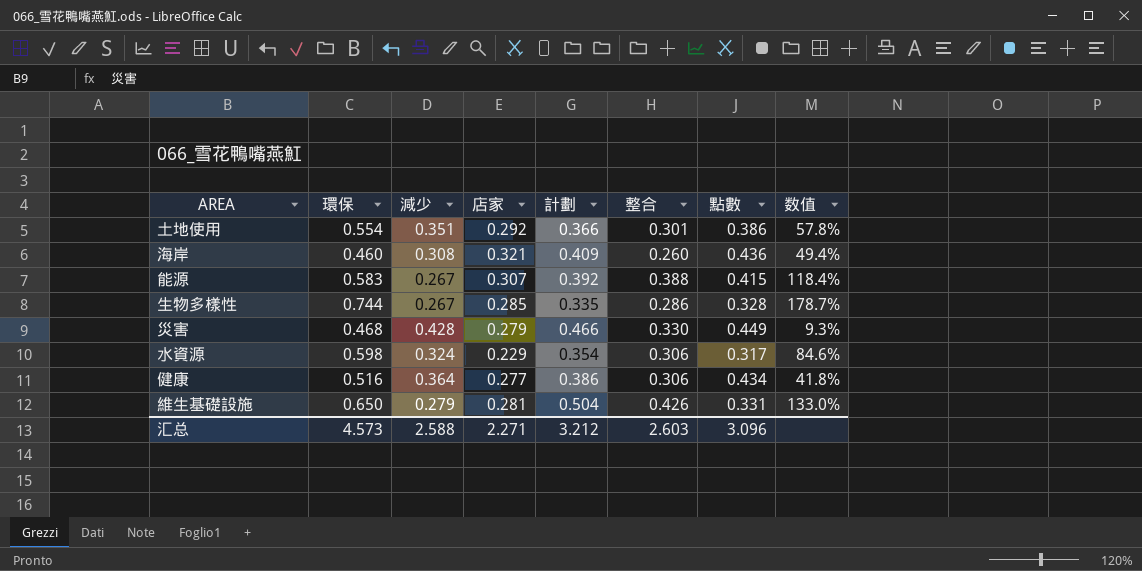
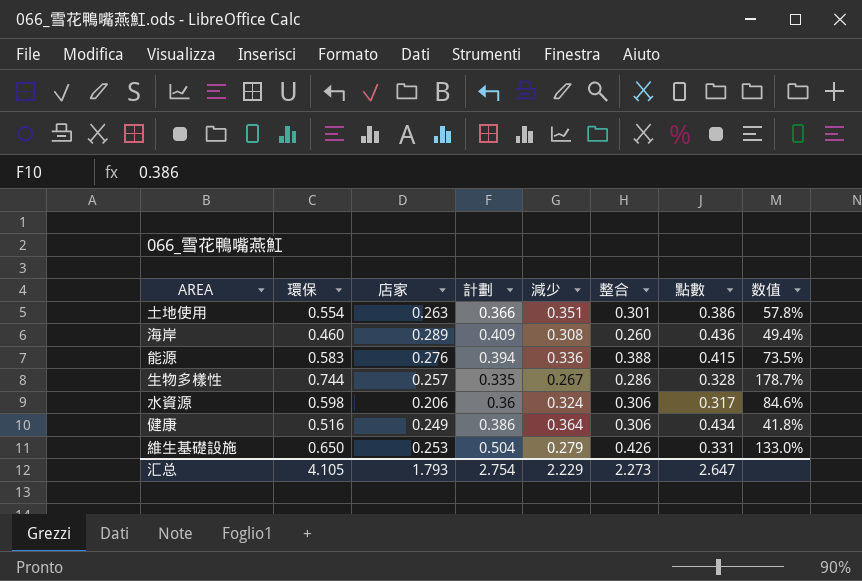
column 減少 | position: 3 -> 5
row 災害: 0.468 | 0.428 | 0.279 | 0.466 | 0.330 | 0.449 | 9.3% -> none
土地使用 | 店家: 0.292 -> 0.263
海岸 | 店家: 0.321 -> 0.289
能源 | 店家: 0.307 -> 0.276
能源 | 計劃: 0.392 -> 0.394
能源 | 減少: 0.267 -> 0.336
能源 | 数值: 118.4% -> 73.5%
生物多樣性 | 店家: 0.285 -> 0.257
水資源 | 店家: 0.229 -> 0.206
水資源 | 計劃: 0.354 -> 0.36
健康 | 店家: 0.277 -> 0.249
維生基礎設施 | 店家: 0.281 -> 0.253
汇总 | 環保: 4.573 -> 4.105
汇总 | 店家: 2.271 -> 1.793
汇总 | 計劃: 3.212 -> 2.754
汇总 | 減少: 2.588 -> 2.229
汇总 | 整合: 2.603 -> 2.273
汇总 | 點數: 3.096 -> 2.647

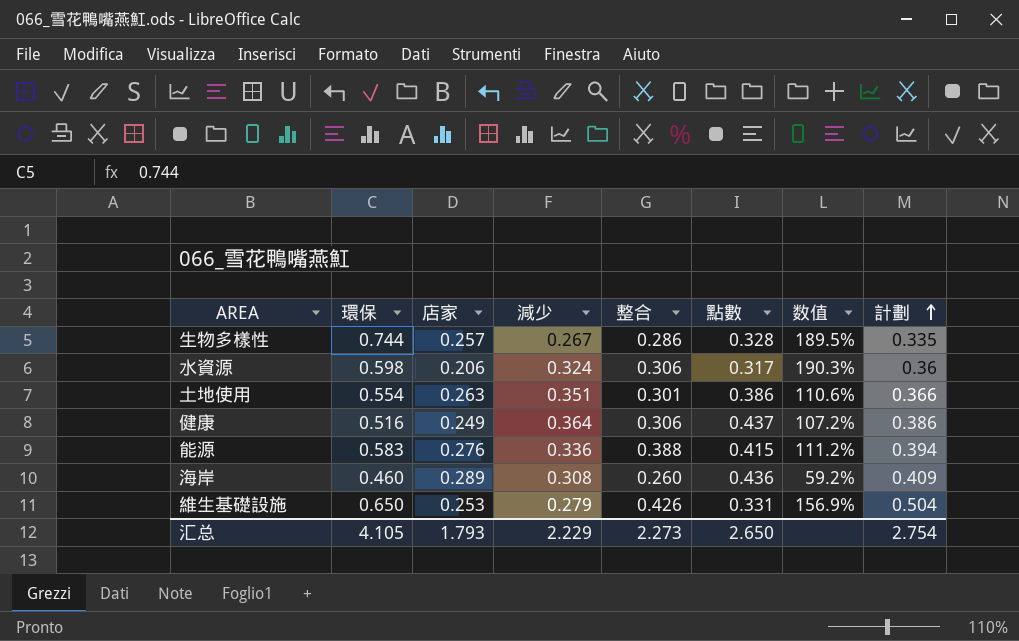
row order: none -> 計劃 ascending
column 数值 | formula: ([環保] - [減少]) / [減少] -> ([環保] - [店家]) / [店家]
column 計劃 | position: 4 -> 8
健康 | 點數: 0.434 -> 0.437
汇总 | 點數: 2.647 -> 2.650

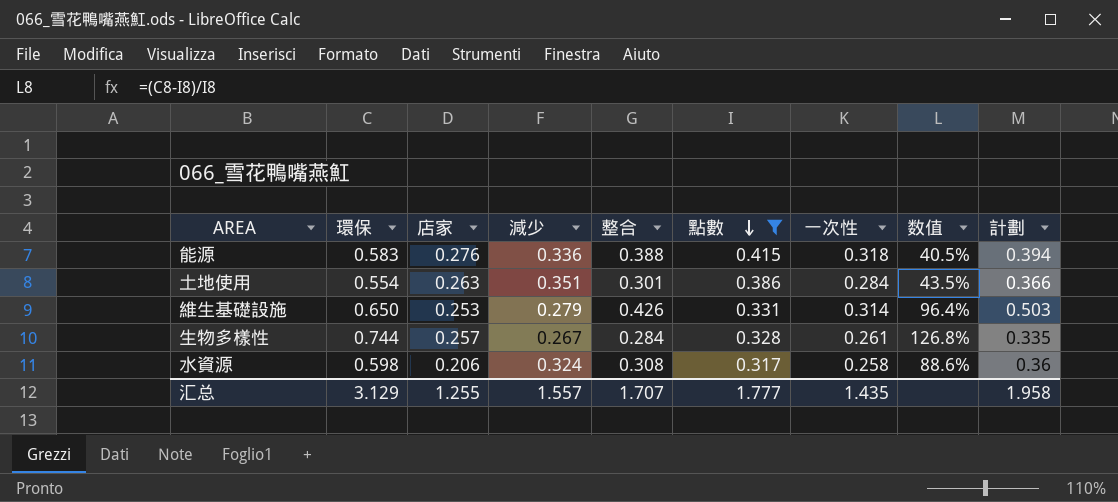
filter: none -> 點數 <= 0.415
row order: 計劃 ascending -> 點數 descending
column 一次性 | position: none -> 7
column 数值 | formula: ([環保] - [店家]) / [店家] -> ([環保] - [點數]) / [點數]
維生基礎設施 | 計劃: 0.504 -> 0.503
生物多樣性 | 整合: 0.286 -> 0.284
水資源 | 整合: 0.306 -> 0.308
汇总 | 環保: 4.105 -> 3.129
汇总 | 店家: 1.793 -> 1.255
汇总 | 減少: 2.229 -> 1.557
汇总 | 整合: 2.273 -> 1.707
汇总 | 點數: 2.650 -> 1.777
汇总 | 計劃: 2.754 -> 1.958

